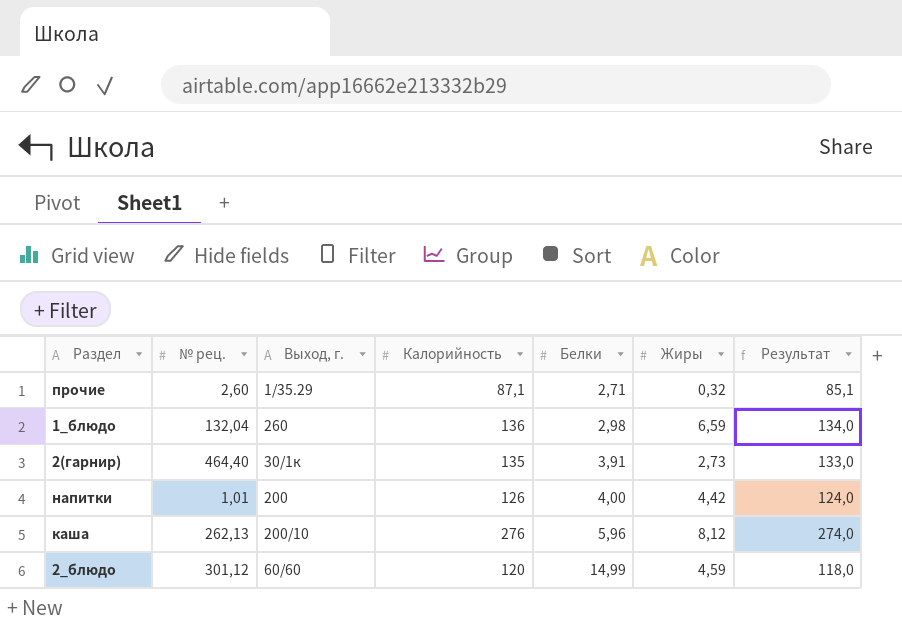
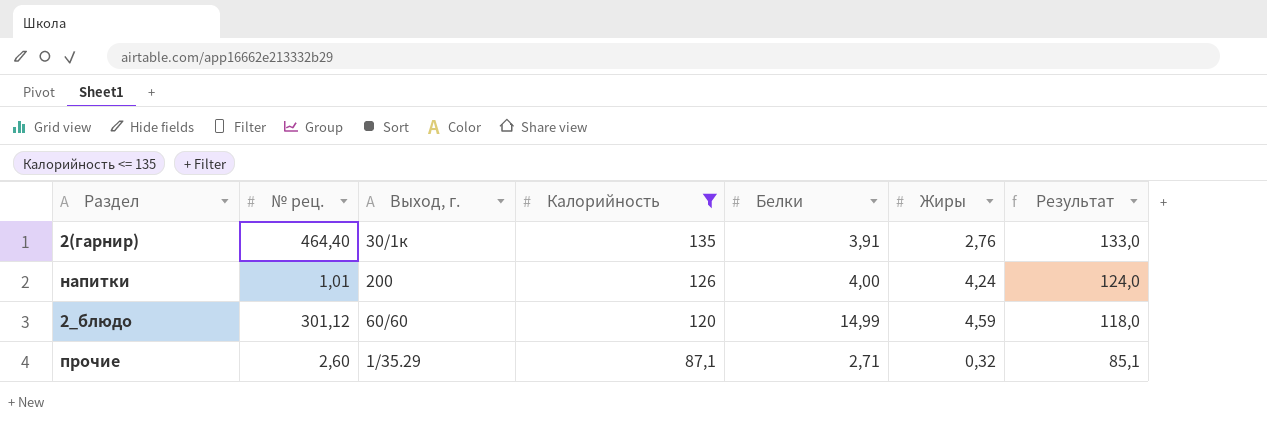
filter: none -> Калорийность <= 135
row order: Белки ascending -> Калорийность descending
2(гарнир) | Жиры: 2,73 -> 2,76
напитки | Жиры: 4,42 -> 4,24

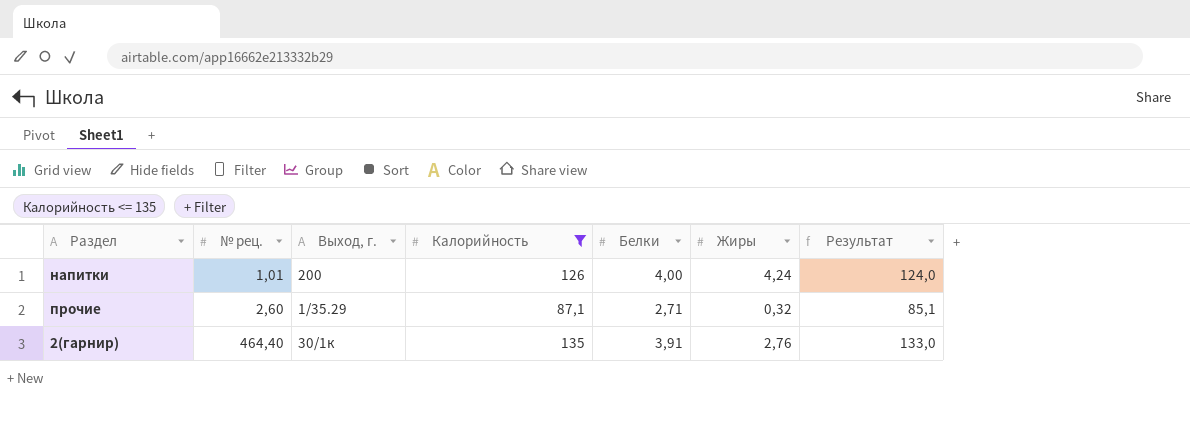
row order: Калорийность descending -> № рец. ascending
row 2_блюдо: 301,12 | 60/60 | 120 | 14,99 | 4,59 | 118,0 -> none

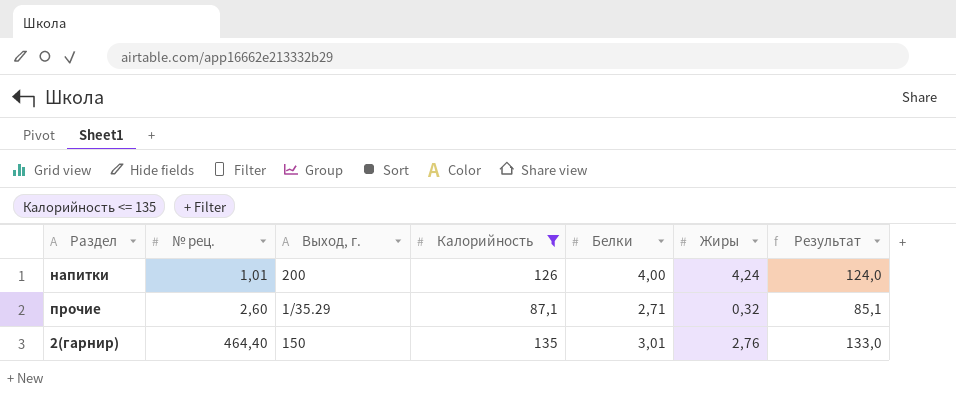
2(гарнир) | Выход, г.: 30/1к -> 150
2(гарнир) | Белки: 3,91 -> 3,01

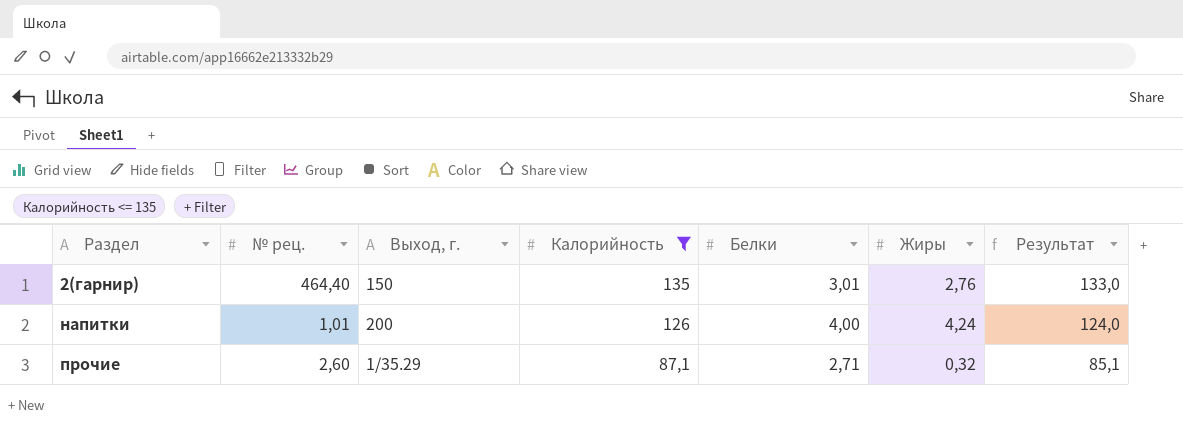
row order: № рец. ascending -> Раздел ascending

